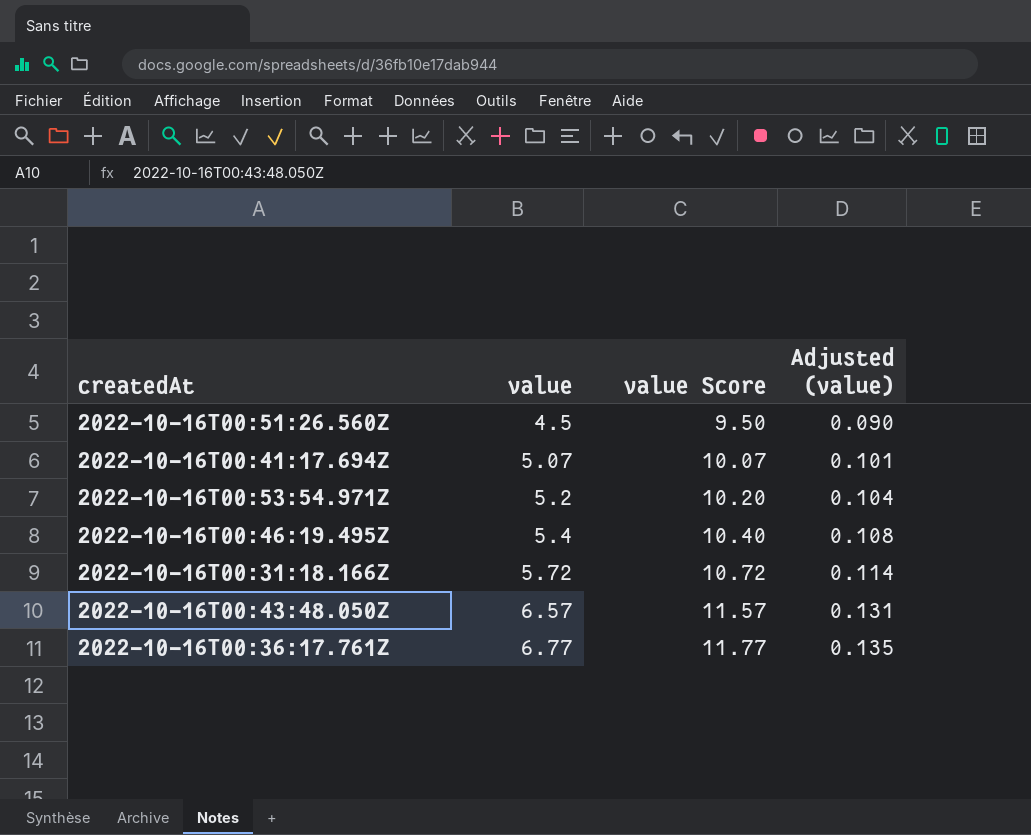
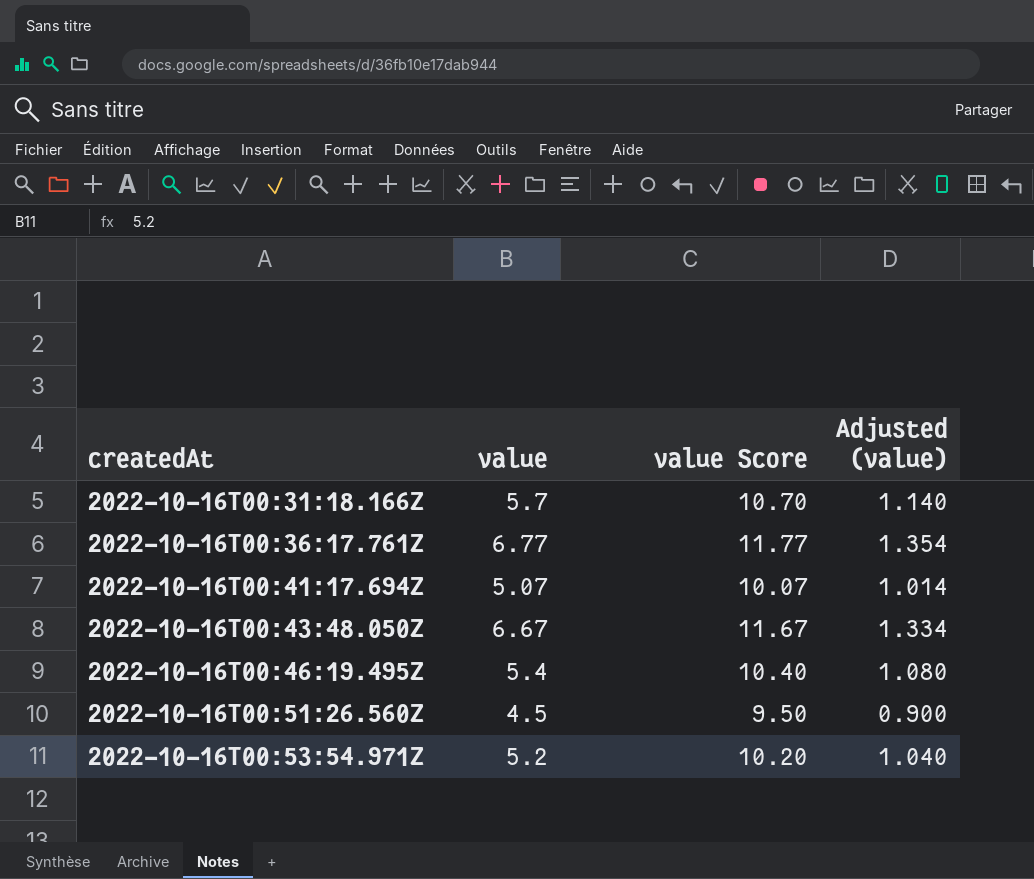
row order: value ascending -> createdAt ascending
column Adjusted (value) | formula: [value] * 0.02 -> [value] * 0.2
2022-10-16T00:31:18.166Z | value: 5.72 -> 5.7
2022-10-16T00:31:18.166Z | value Score: 10.72 -> 10.70
2022-10-16T00:43:48.050Z | value: 6.57 -> 6.67
2022-10-16T00:43:48.050Z | value Score: 11.57 -> 11.67

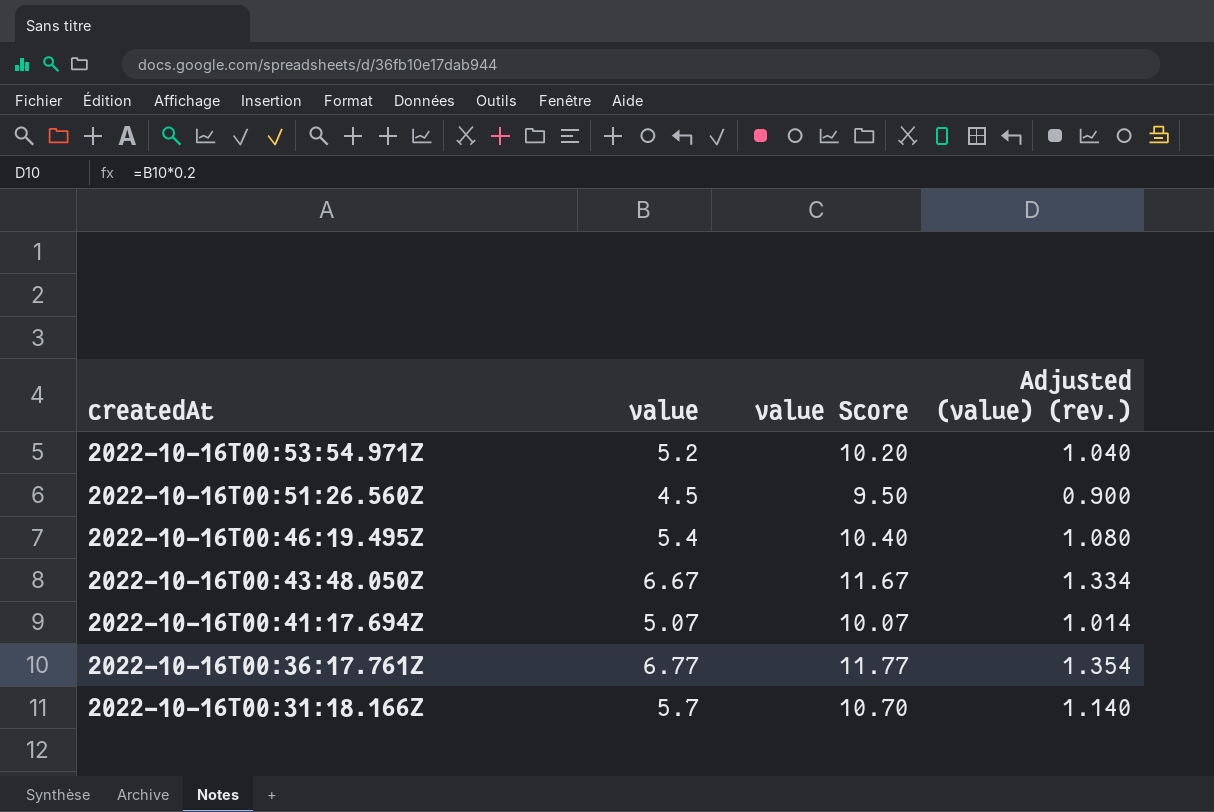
row order: createdAt ascending -> createdAt descending
column name: Adjusted (value) -> Adjusted (value) (rev.)

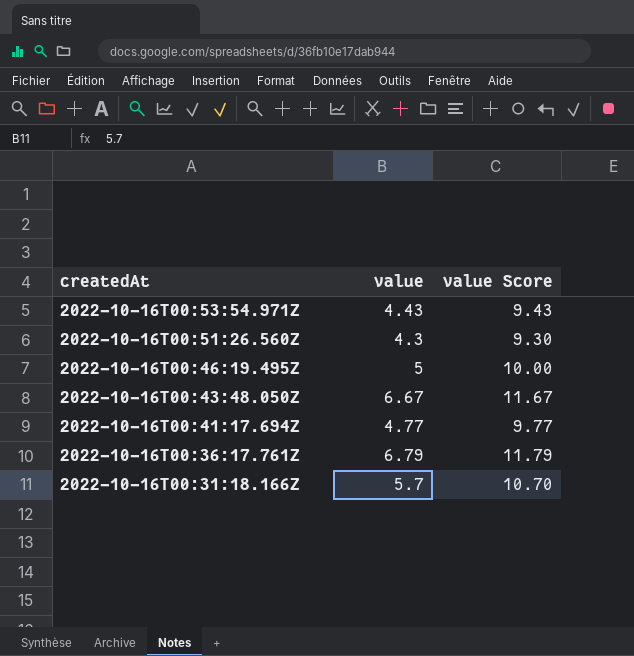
column Adjusted (value) (rev.) | formula: [value] * 0.2 -> none
2022-10-16T00:53:54.971Z | value: 5.2 -> 4.43
2022-10-16T00:53:54.971Z | value Score: 10.20 -> 9.43
2022-10-16T00:51:26.560Z | value: 4.5 -> 4.3
2022-10-16T00:51:26.560Z | value Score: 9.50 -> 9.30
2022-10-16T00:46:19.495Z | value: 5.4 -> 5
2022-10-16T00:46:19.495Z | value Score: 10.40 -> 10.00
2022-10-16T00:41:17.694Z | value: 5.07 -> 4.77
2022-10-16T00:41:17.694Z | value Score: 10.07 -> 9.77
2022-10-16T00:36:17.761Z | value: 6.77 -> 6.79
2022-10-16T00:36:17.761Z | value Score: 11.77 -> 11.79

